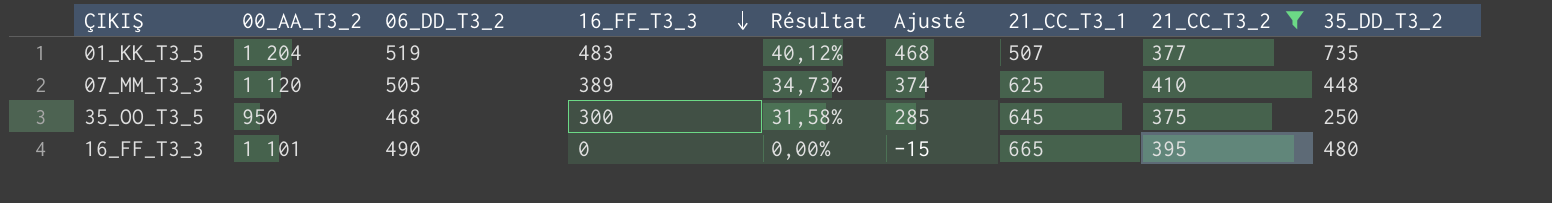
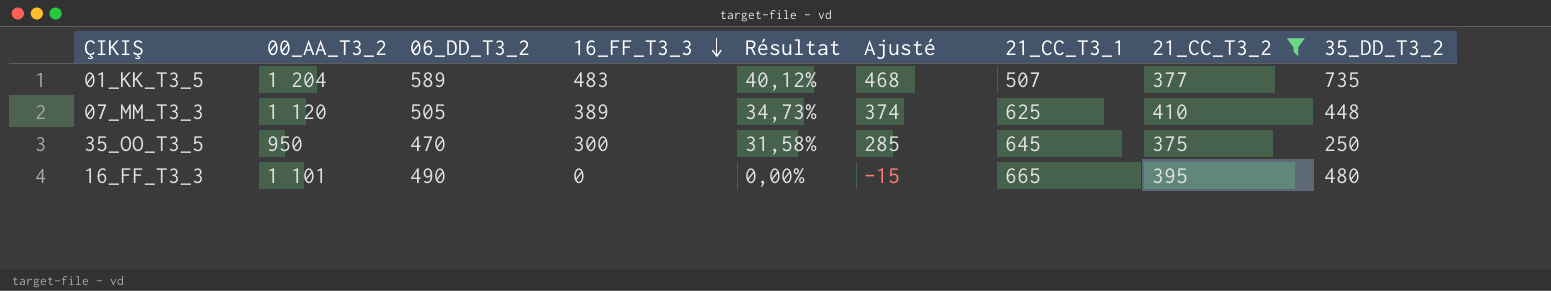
01_KK_T3_5 | 06_DD_T3_2: 519 -> 589
35_OO_T3_5 | 06_DD_T3_2: 468 -> 470

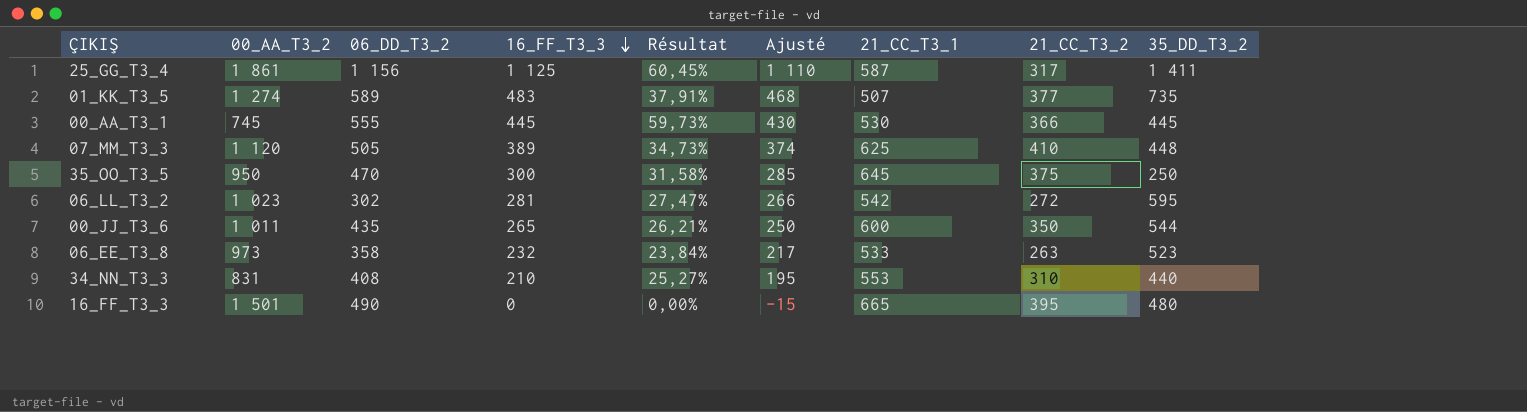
filter: 21_CC_T3_2 >= 375 -> none
01_KK_T3_5 | 00_AA_T3_2: 1 204 -> 1 274
01_KK_T3_5 | Résultat: 40,12% -> 37,91%
16_FF_T3_3 | 00_AA_T3_2: 1 101 -> 1 501

